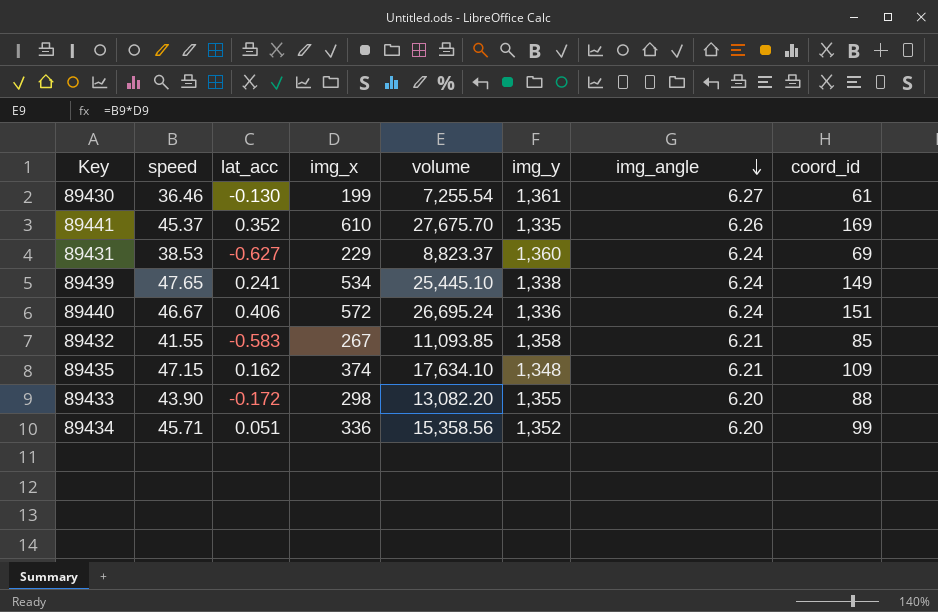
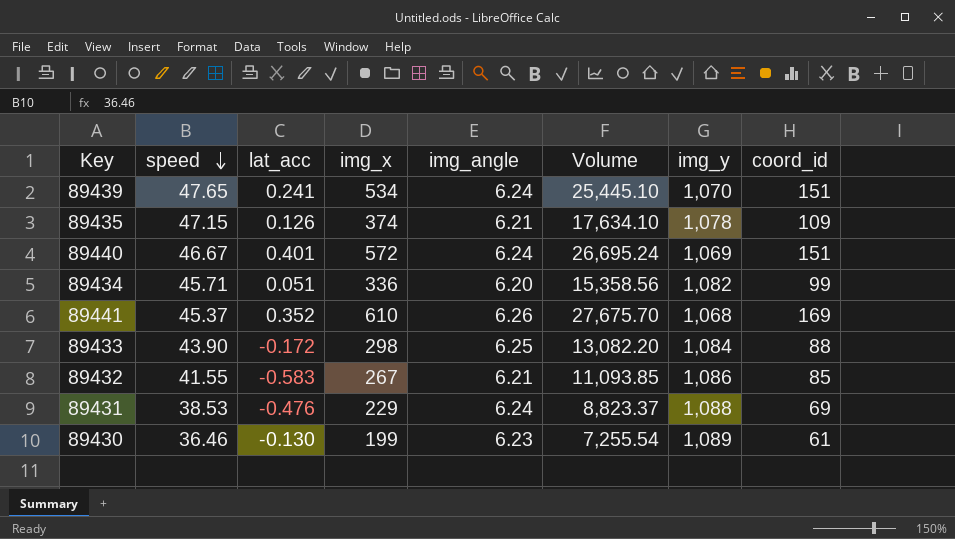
row order: img_angle descending -> speed descending
column img_angle | position: 7 -> 5
column name: volume -> Volume
89439 | img_y: 1,338 -> 1,070
89439 | coord_id: 149 -> 151
89435 | lat_acc: 0.162 -> 0.126
89435 | img_y: 1,348 -> 1,078
89440 | lat_acc: 0.406 -> 0.401
89440 | img_y: 1,336 -> 1,069
89434 | img_y: 1,352 -> 1,082
89441 | img_y: 1,335 -> 1,068
89433 | img_angle: 6.20 -> 6.25
89433 | img_y: 1,355 -> 1,084
89432 | img_y: 1,358 -> 1,086
89431 | lat_acc: -0.627 -> -0.476
89431 | img_y: 1,360 -> 1,088
89430 | img_angle: 6.27 -> 6.23
89430 | img_y: 1,361 -> 1,089

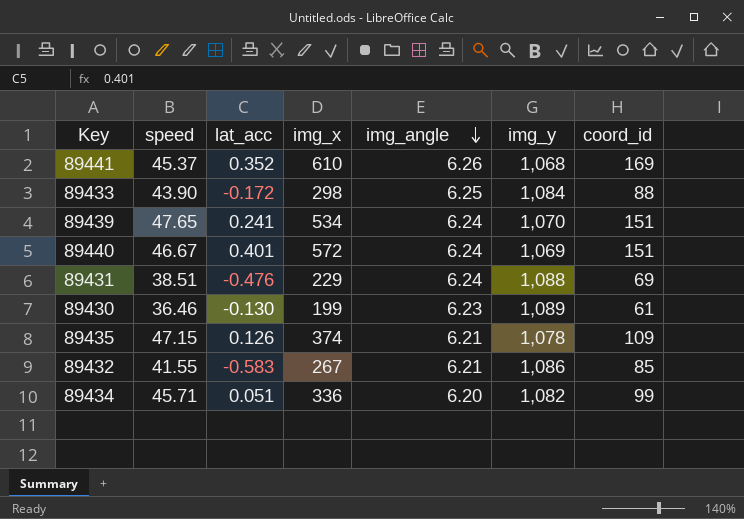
row order: speed descending -> img_angle descending
column Volume | formula: [speed] * [img_x] -> none
89431 | speed: 38.53 -> 38.51

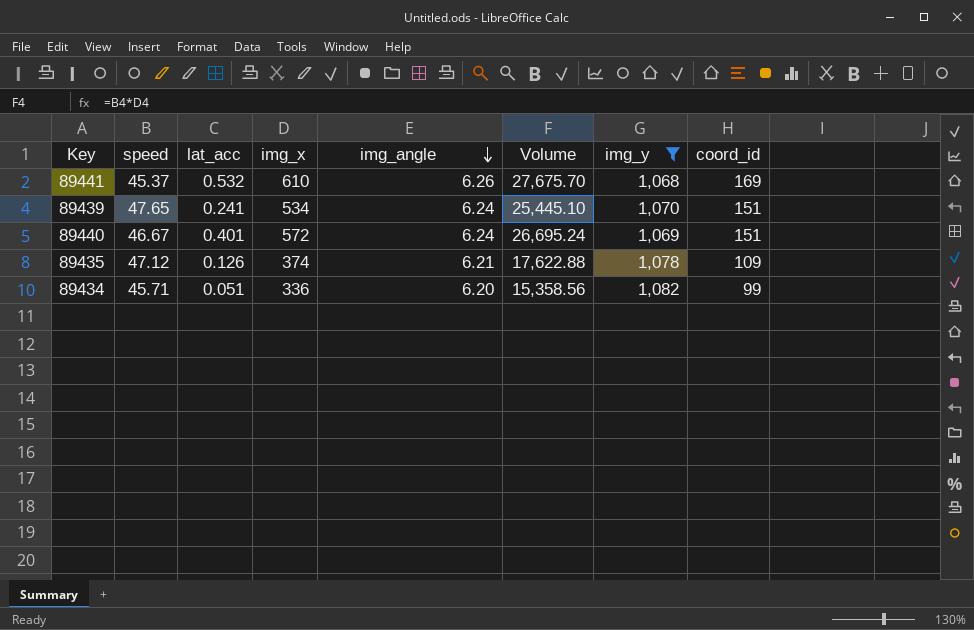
filter: none -> img_y <= 1,082
column Volume | formula: none -> [speed] * [img_x]
89441 | lat_acc: 0.352 -> 0.532
89435 | speed: 47.15 -> 47.12

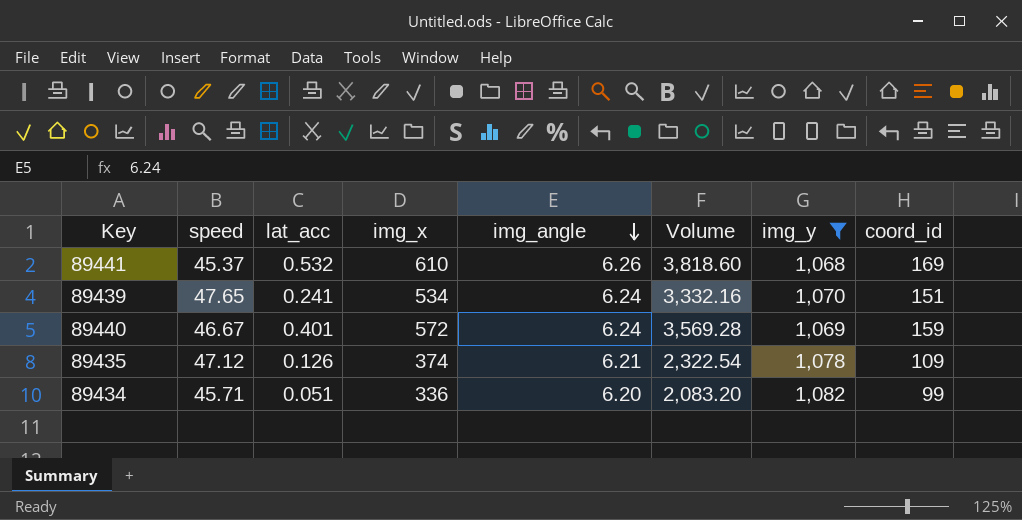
column Volume | formula: [speed] * [img_x] -> [img_x] * [img_angle]
89440 | coord_id: 151 -> 159

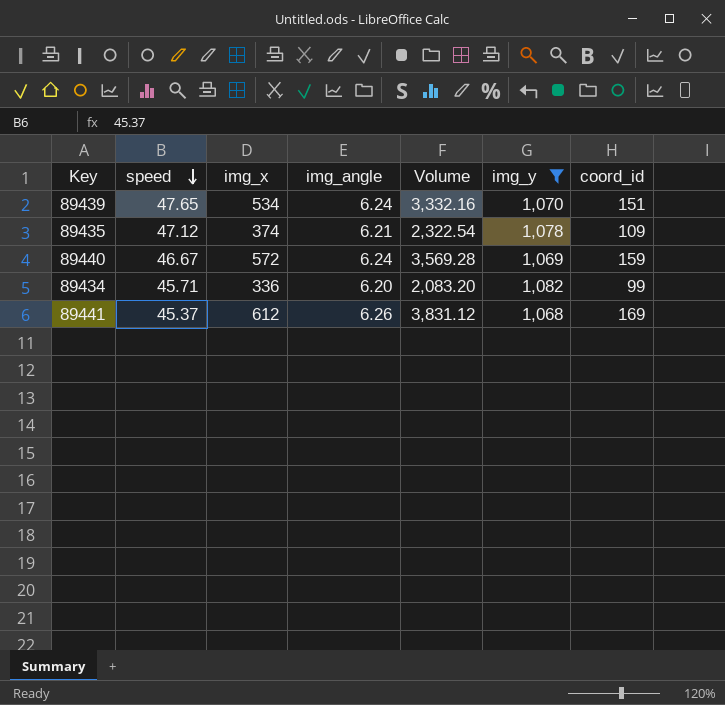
row order: img_angle descending -> speed descending
column lat_acc | position: 3 -> none
89441 | img_x: 610 -> 612
89441 | Volume: 3,818.60 -> 3,831.12

